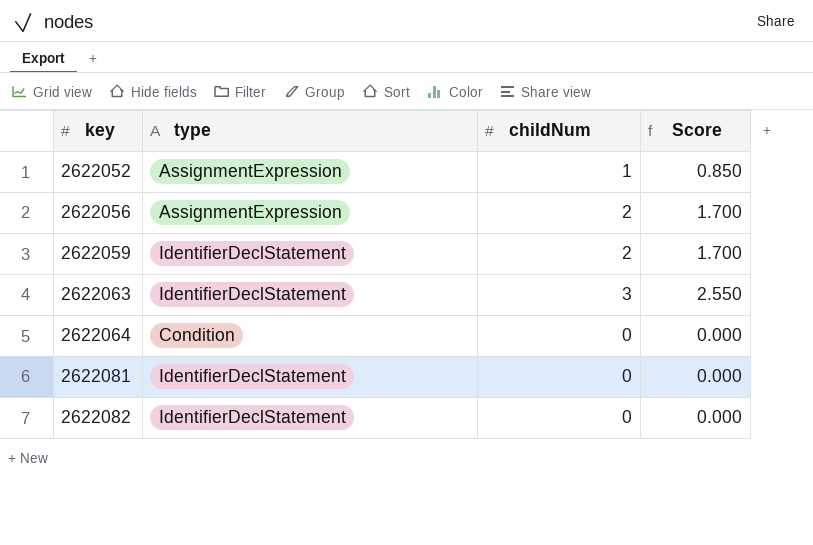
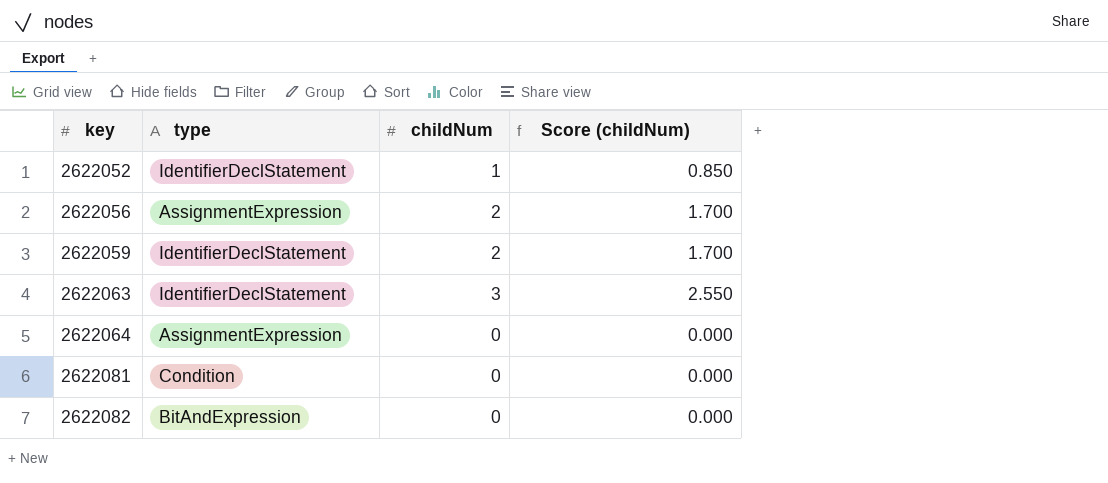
column name: Score -> Score (childNum)
2622052 | type: AssignmentExpression -> IdentifierDeclStatement
2622064 | type: Condition -> AssignmentExpression
2622081 | type: IdentifierDeclStatement -> Condition
2622082 | type: IdentifierDeclStatement -> BitAndExpression

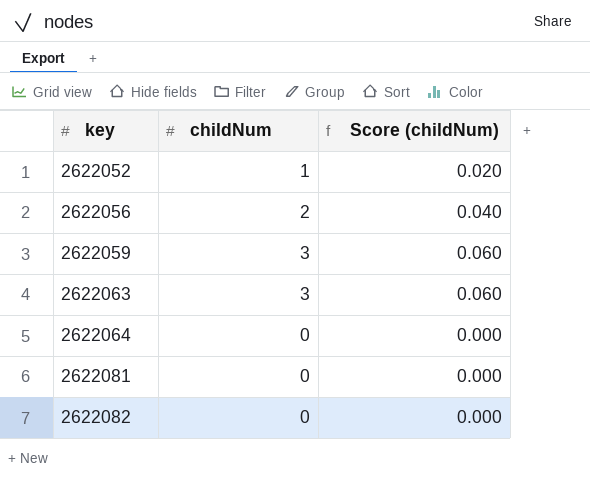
column type | position: 2 -> none
column Score (childNum) | formula: [childNum] * 0.85 -> [childNum] * 0.02
2622059 | childNum: 2 -> 3

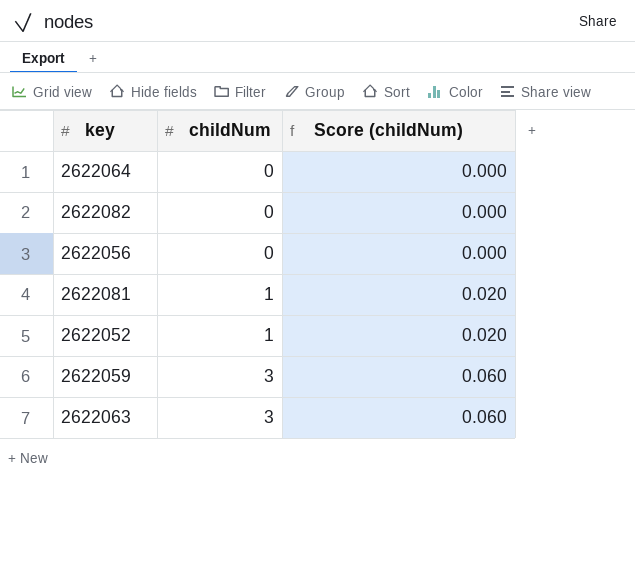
row order: key ascending -> childNum ascending
2622056 | childNum: 2 -> 0
2622056 | Score (childNum): 0.040 -> 0.000
2622081 | childNum: 0 -> 1
2622081 | Score (childNum): 0.000 -> 0.020

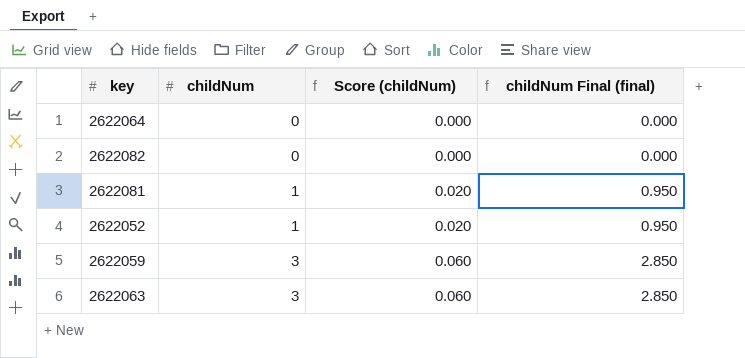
column childNum Final (final) | formula: none -> [childNum] * 0.95
row 2622056: 0 | 0.000 -> none

